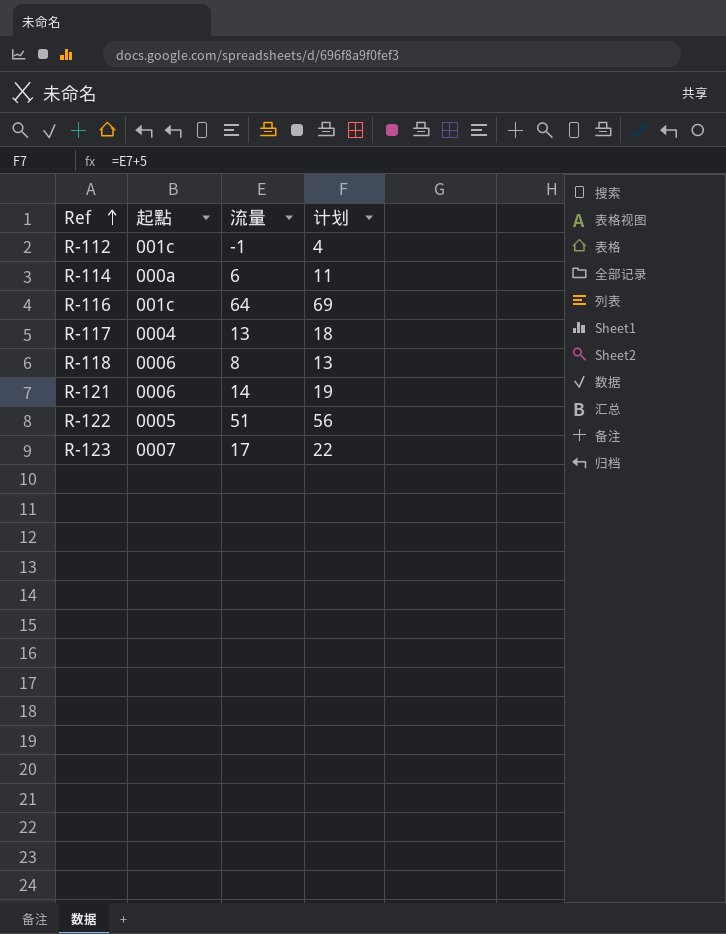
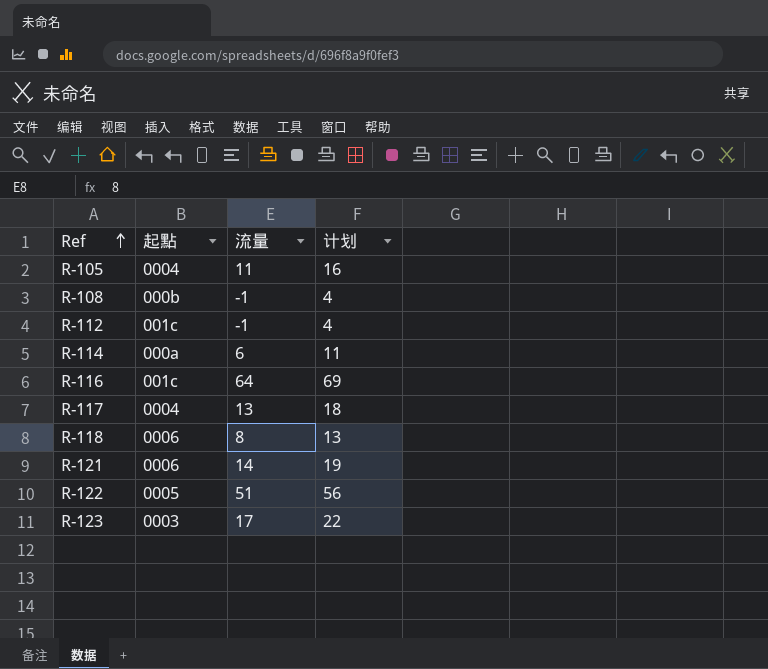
row R-105: none -> 0004 | 11 | 16
row R-108: none -> 000b | -1 | 4
R-123 | 起點: 0007 -> 0003

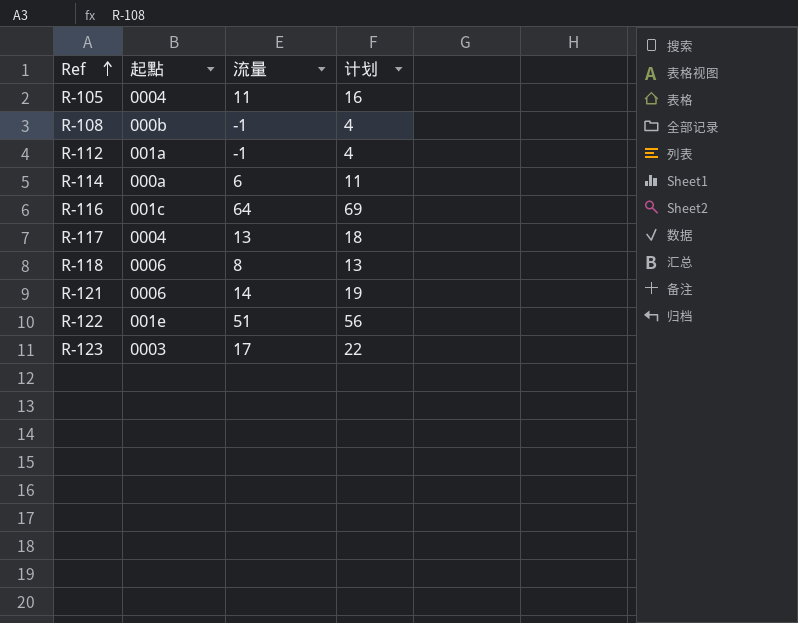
R-112 | 起點: 001c -> 001a
R-122 | 起點: 0005 -> 001e

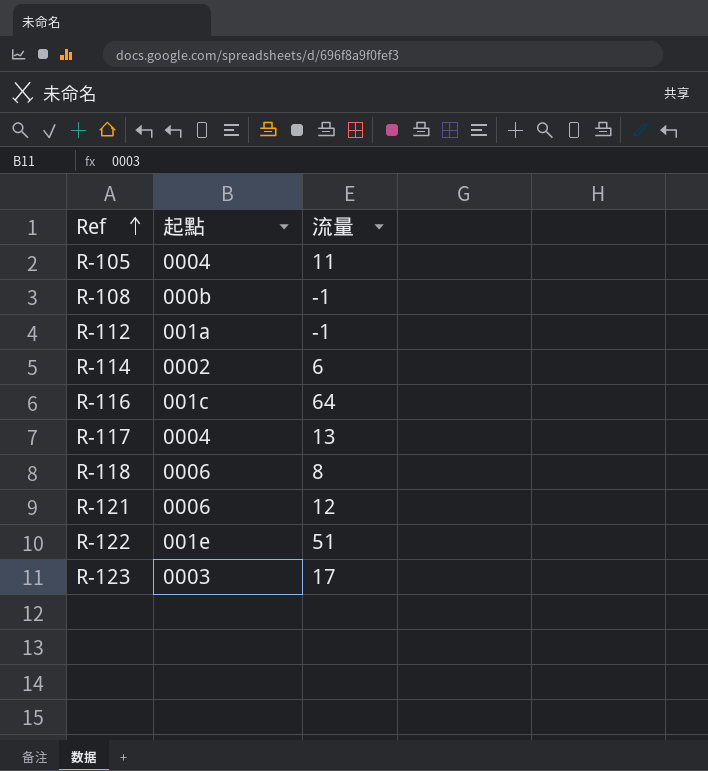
column 计划 | formula: [流量] + 5 -> none
R-114 | 起點: 000a -> 0002
R-121 | 流量: 14 -> 12

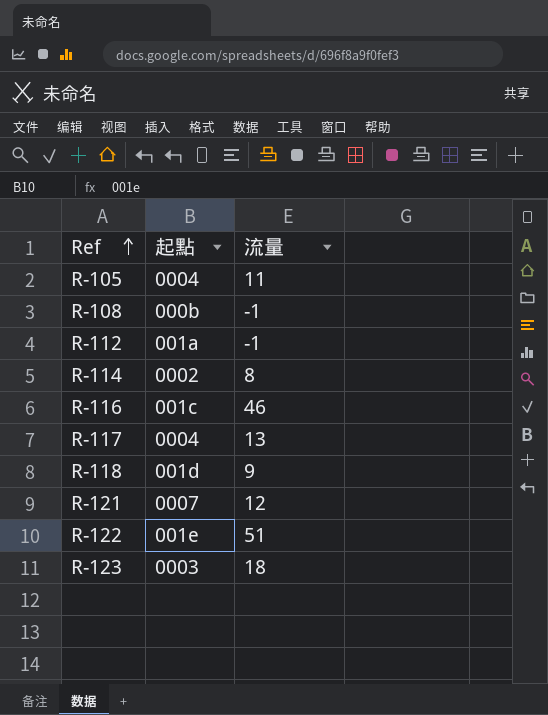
R-114 | 流量: 6 -> 8
R-116 | 流量: 64 -> 46
R-118 | 起點: 0006 -> 001d
R-118 | 流量: 8 -> 9
R-121 | 起點: 0006 -> 0007
R-123 | 流量: 17 -> 18

